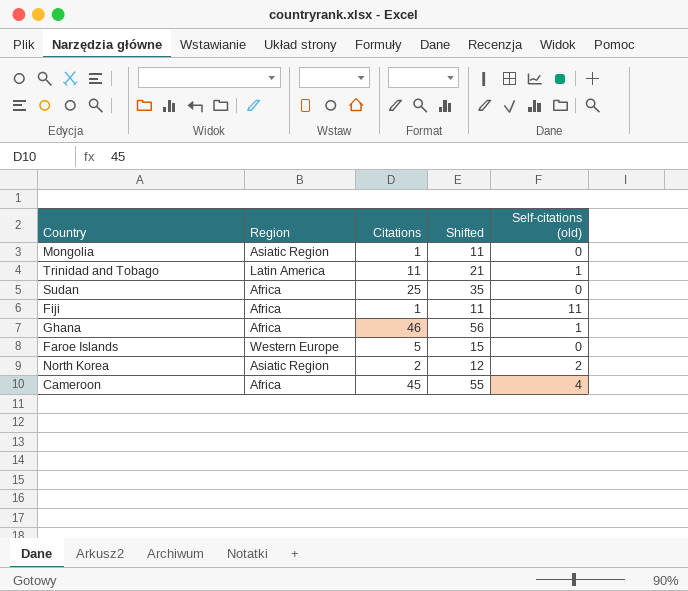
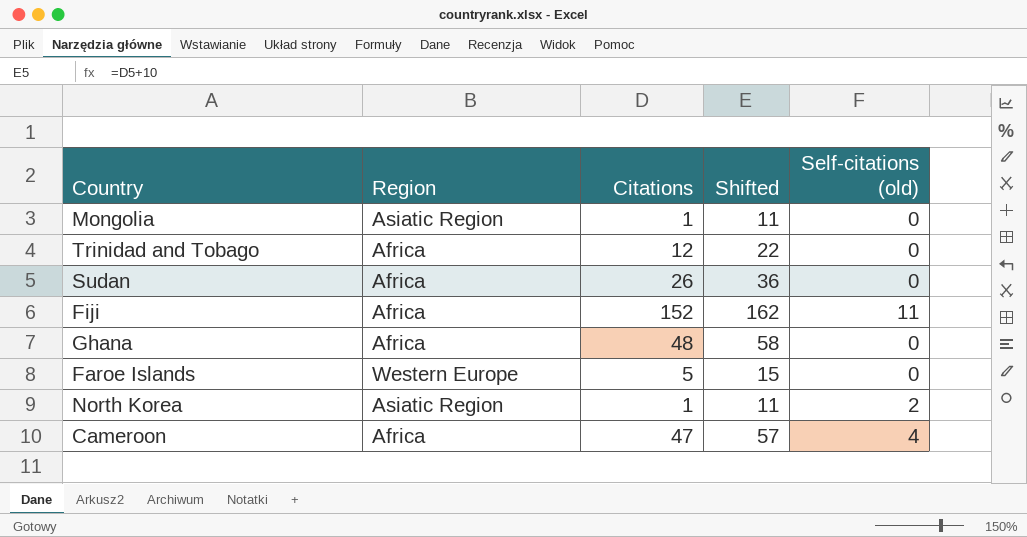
Trinidad and Tobago | Region: Latin America -> Africa
Trinidad and Tobago | Citations: 11 -> 12
Trinidad and Tobago | Shifted: 21 -> 22
Trinidad and Tobago | Self-citations (old): 1 -> 0
Sudan | Citations: 25 -> 26
Sudan | Shifted: 35 -> 36
Fiji | Citations: 1 -> 152
Fiji | Shifted: 11 -> 162
Ghana | Citations: 46 -> 48
Ghana | Shifted: 56 -> 58
Ghana | Self-citations (old): 1 -> 0
North Korea | Citations: 2 -> 1
North Korea | Shifted: 12 -> 11
Cameroon | Citations: 45 -> 47
Cameroon | Shifted: 55 -> 57

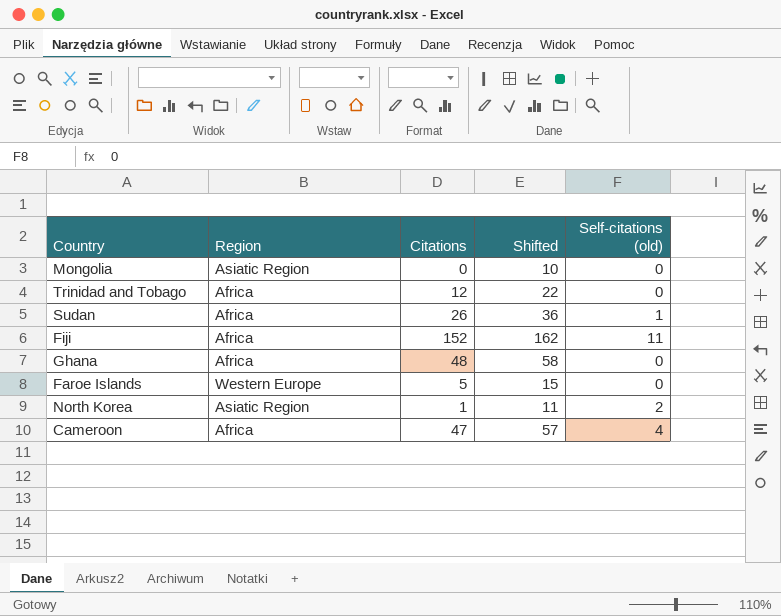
Mongolia | Citations: 1 -> 0
Mongolia | Shifted: 11 -> 10
Sudan | Self-citations (old): 0 -> 1

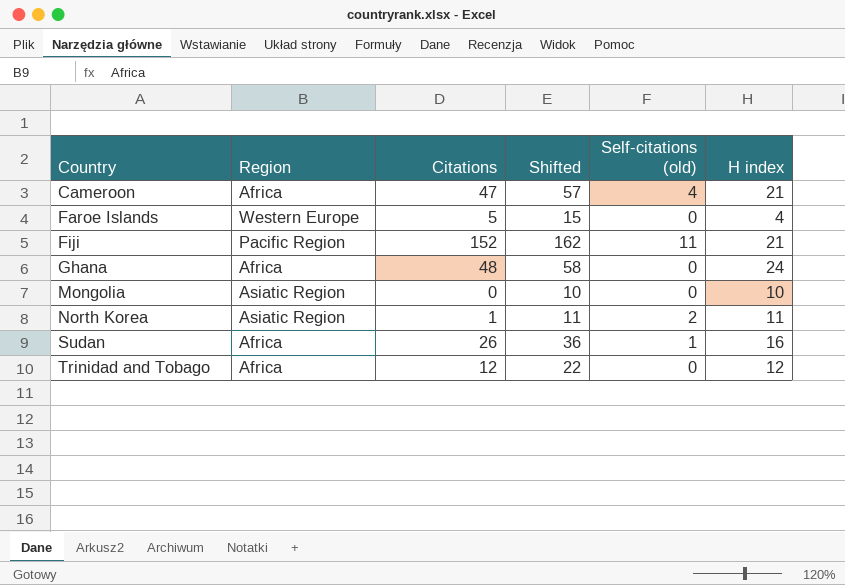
row order: none -> Country ascending
column H index | position: none -> 6
Fiji | Region: Africa -> Pacific Region

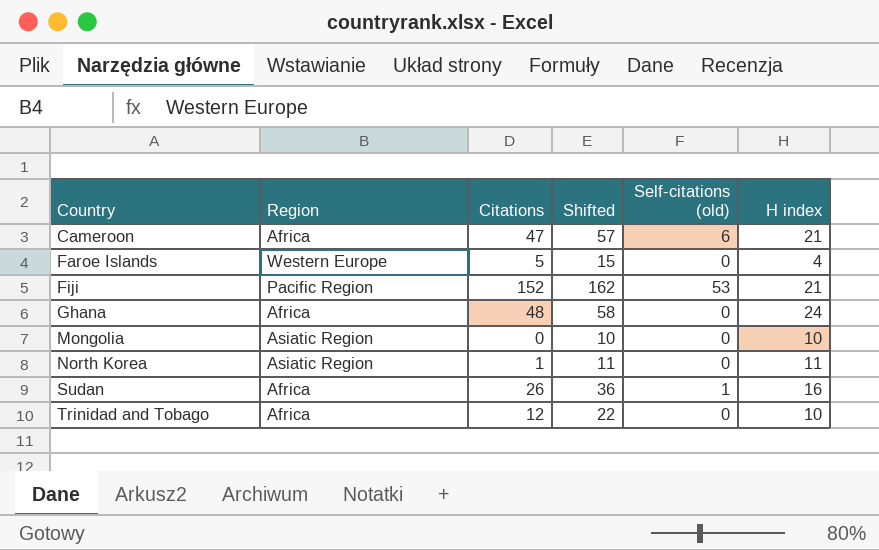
Cameroon | Self-citations (old): 4 -> 6
Fiji | Self-citations (old): 11 -> 53
North Korea | Self-citations (old): 2 -> 0
Trinidad and Tobago | H index: 12 -> 10

